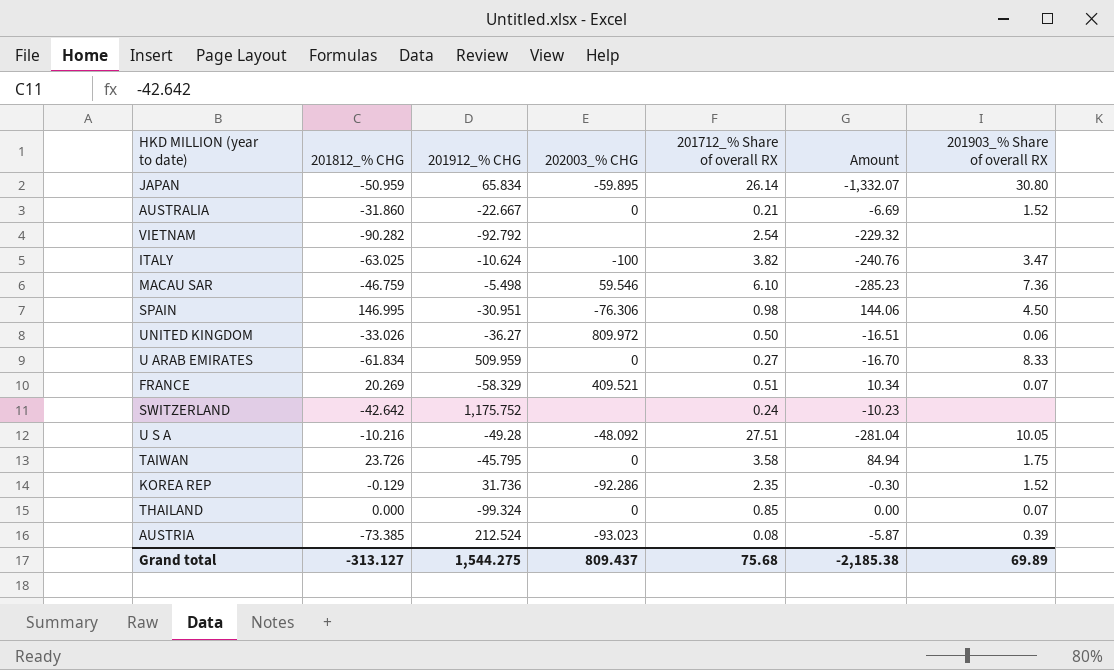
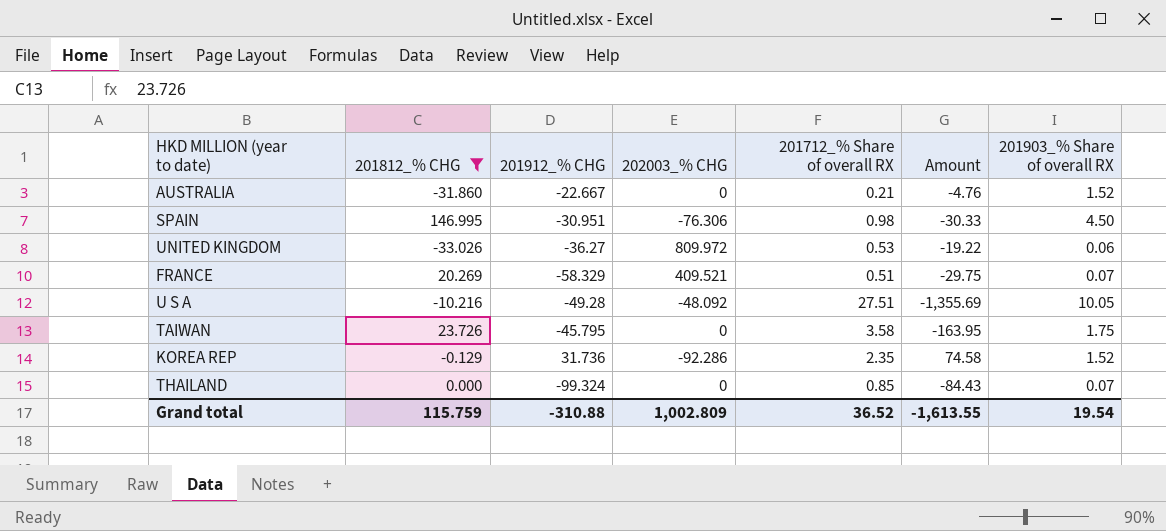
filter: none -> 201812_% CHG >= -33.026
column Amount | formula: [201812_% CHG] * [201712_% Share of overall RX] -> [201912_% CHG] * [201712_% Share of overall RX]
UNITED KINGDOM | 201712_% Share of overall RX: 0.50 -> 0.53
Grand total | 201812_% CHG: -313.127 -> 115.759
Grand total | 201912_% CHG: 1,544.275 -> -310.88
Grand total | 202003_% CHG: 809.437 -> 1,002.809
Grand total | 201712_% Share of overall RX: 75.68 -> 36.52
Grand total | Amount: -2,185.38 -> -1,613.55
Grand total | 201903_% Share of overall RX: 69.89 -> 19.54

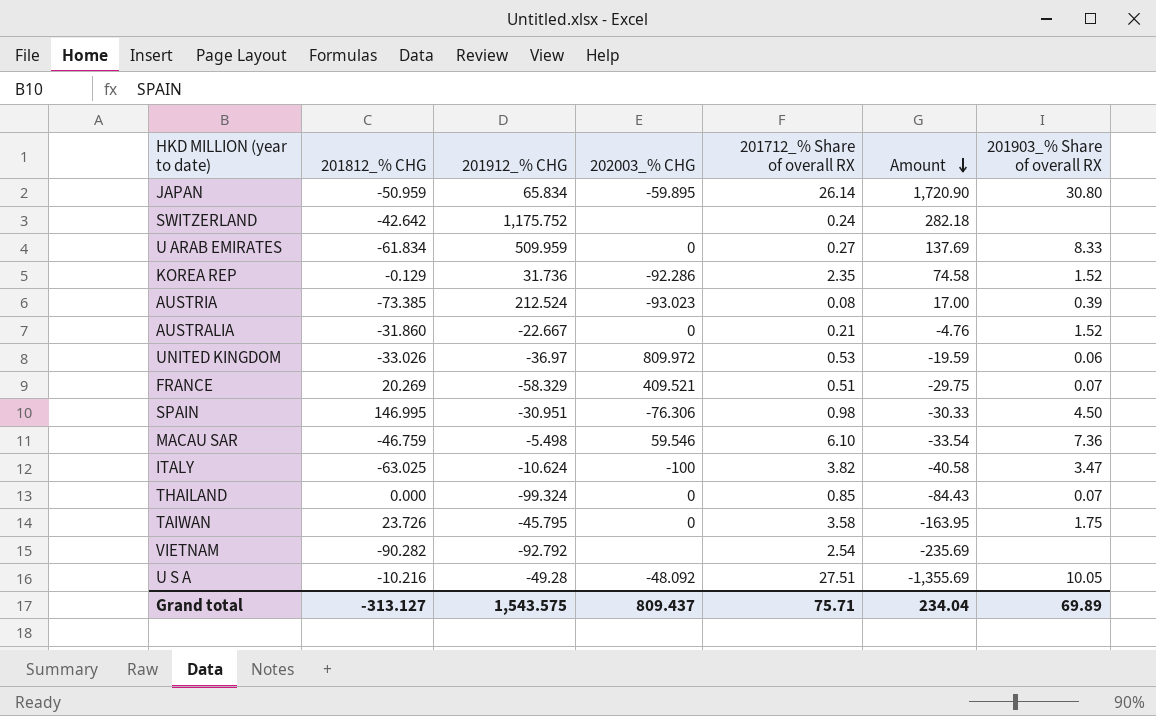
filter: 201812_% CHG >= -33.026 -> none
row order: none -> Amount descending
UNITED KINGDOM | 201912_% CHG: -36.27 -> -36.97
UNITED KINGDOM | Amount: -19.22 -> -19.59
Grand total | 201812_% CHG: 115.759 -> -313.127
Grand total | 201912_% CHG: -310.88 -> 1,543.575
Grand total | 202003_% CHG: 1,002.809 -> 809.437
Grand total | 201712_% Share of overall RX: 36.52 -> 75.71
Grand total | Amount: -1,613.55 -> 234.04
Grand total | 201903_% Share of overall RX: 19.54 -> 69.89

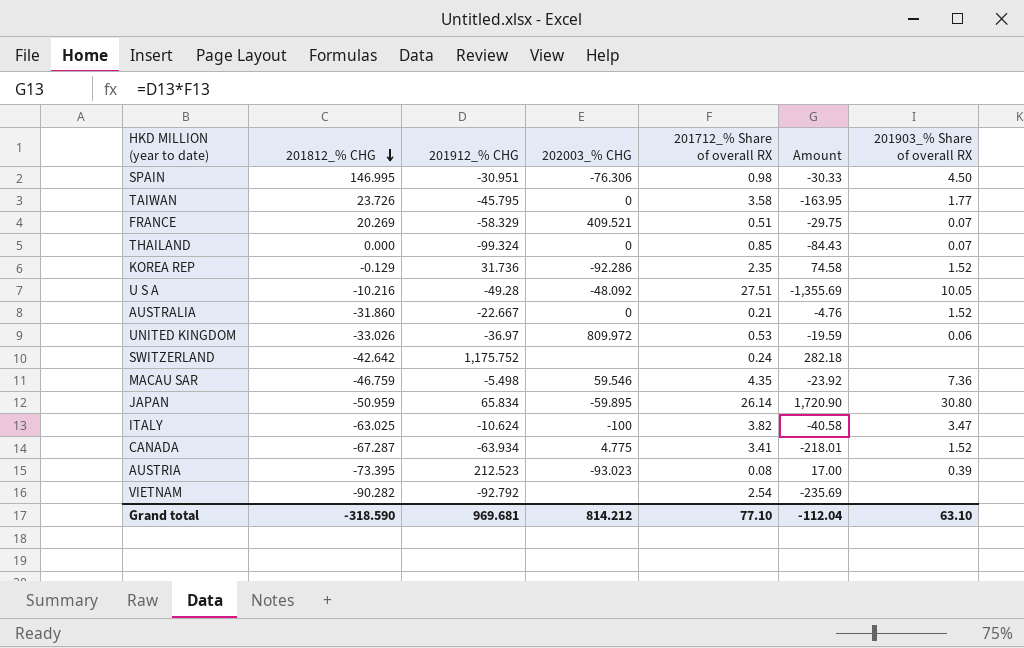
row order: Amount descending -> 201812_% CHG descending
row U ARAB EMIRATES: -61.834 | 509.959 | 0 | 0.27 | 137.69 | 8.33 -> none
TAIWAN | 201903_% Share of overall RX: 1.75 -> 1.77
MACAU SAR | 201712_% Share of overall RX: 6.10 -> 4.35
MACAU SAR | Amount: -33.54 -> -23.92
row CANADA: none -> -67.287 | -63.934 | 4.775 | 3.41 | -218.01 | 1.52
AUSTRIA | 201812_% CHG: -73.385 -> -73.395
AUSTRIA | 201912_% CHG: 212.524 -> 212.523
Grand total | 201812_% CHG: -313.127 -> -318.590
Grand total | 201912_% CHG: 1,543.575 -> 969.681
Grand total | 202003_% CHG: 809.437 -> 814.212
Grand total | 201712_% Share of overall RX: 75.71 -> 77.10
Grand total | Amount: 234.04 -> -112.04
Grand total | 201903_% Share of overall RX: 69.89 -> 63.10

